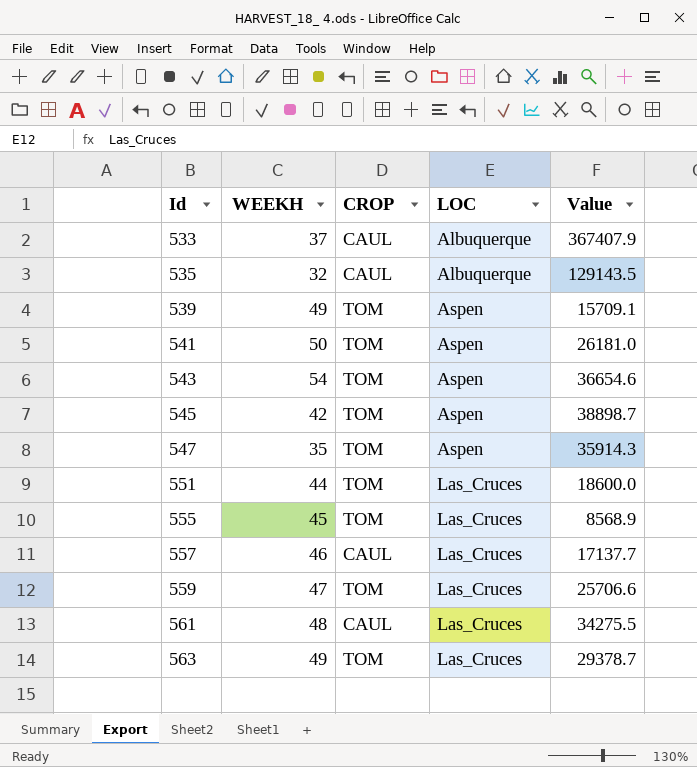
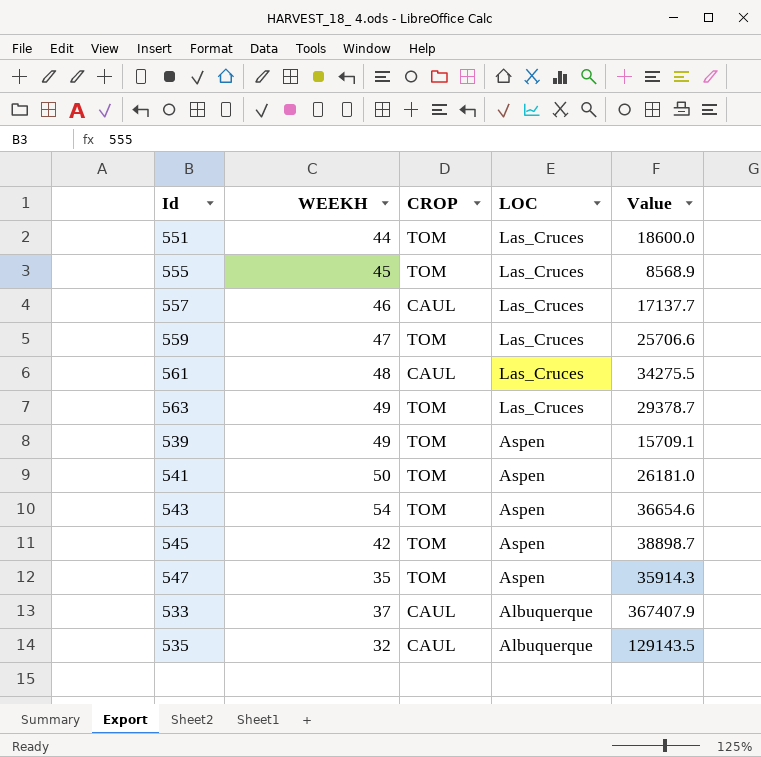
row order: Id ascending -> LOC descending

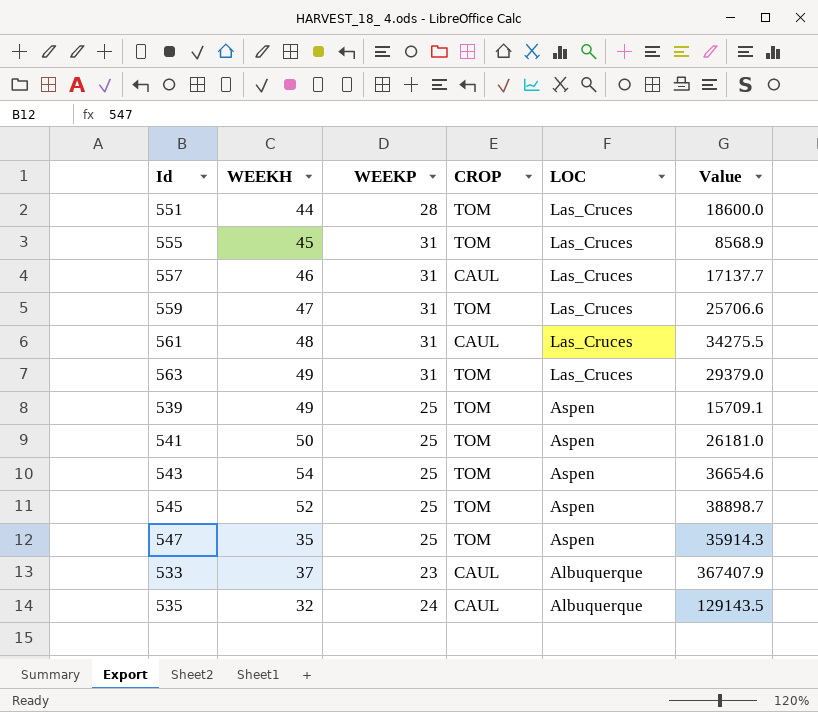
column WEEKP | position: none -> 3
563 | Value: 29378.7 -> 29379.0
545 | WEEKH: 42 -> 52

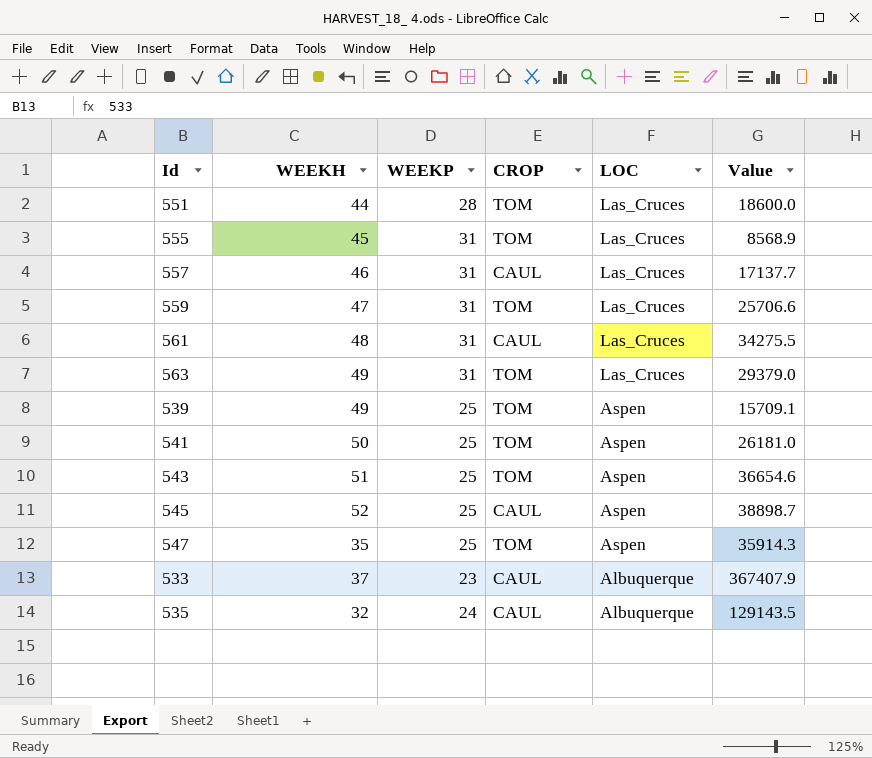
543 | WEEKH: 54 -> 51
545 | CROP: TOM -> CAUL

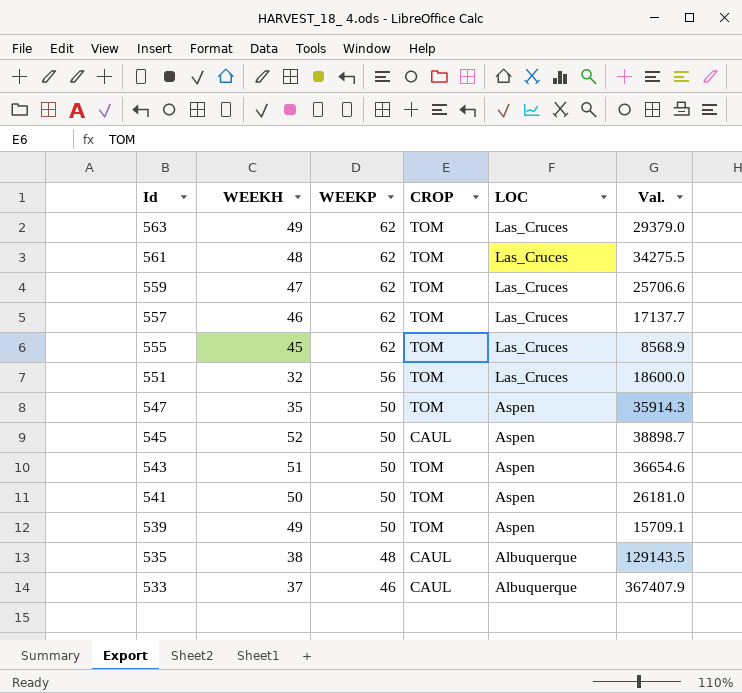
row order: LOC descending -> Id descending
column name: Value -> Val.
563 | WEEKP: 31 -> 62
561 | WEEKP: 31 -> 62
561 | CROP: CAUL -> TOM
559 | WEEKP: 31 -> 62
557 | WEEKP: 31 -> 62
557 | CROP: CAUL -> TOM
555 | WEEKP: 31 -> 62
551 | WEEKH: 44 -> 32
551 | WEEKP: 28 -> 56
547 | WEEKP: 25 -> 50
545 | WEEKP: 25 -> 50
543 | WEEKP: 25 -> 50
541 | WEEKP: 25 -> 50
539 | WEEKP: 25 -> 50
535 | WEEKH: 32 -> 38
535 | WEEKP: 24 -> 48
533 | WEEKP: 23 -> 46

